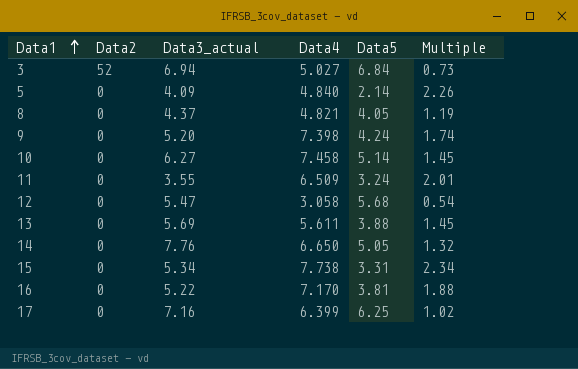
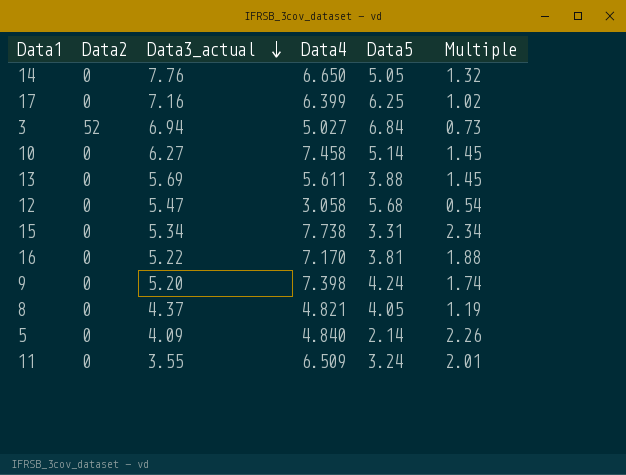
row order: Data1 ascending -> Data3_actual descending

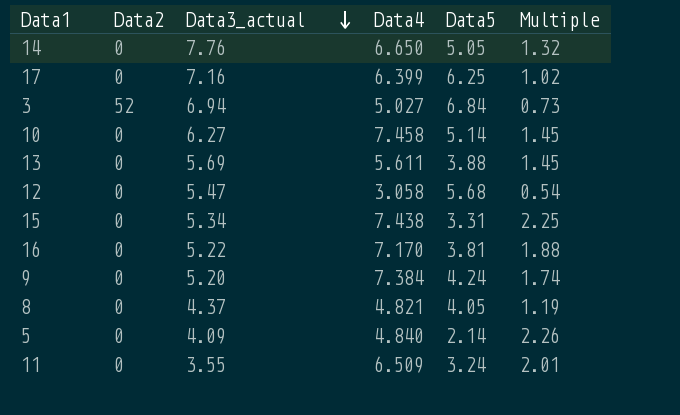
15 | Data4: 7.738 -> 7.438
15 | Multiple: 2.34 -> 2.25
9 | Data4: 7.398 -> 7.384

